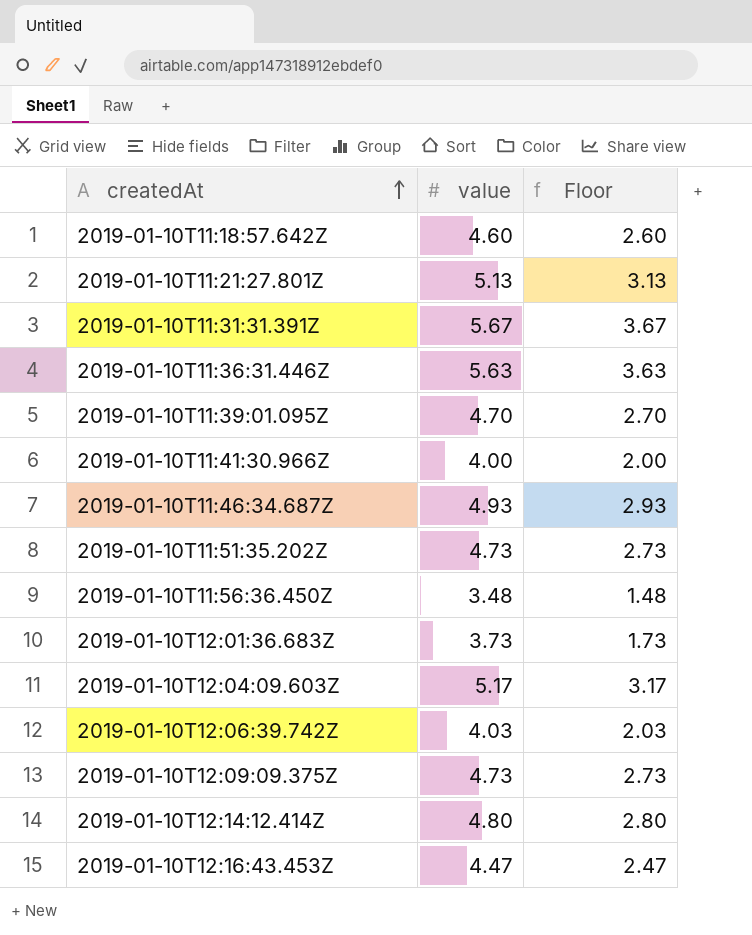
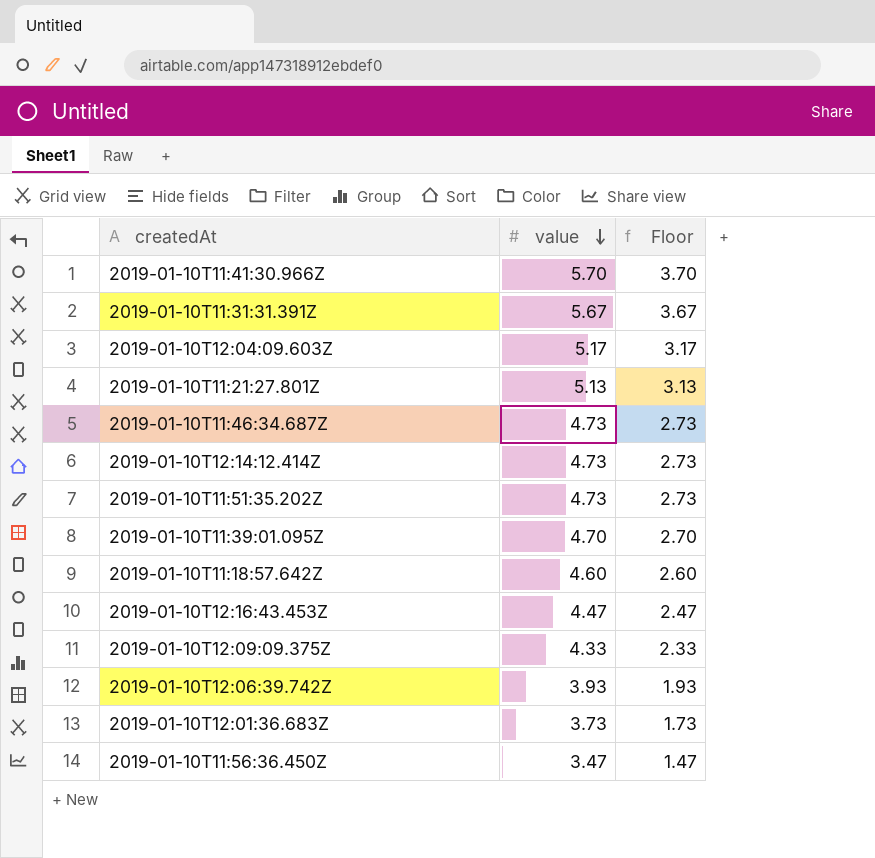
row order: createdAt ascending -> value descending
row 2019-01-10T11:36:31.446Z: 5.63 | 3.63 -> none
2019-01-10T11:41:30.966Z | value: 4.00 -> 5.70
2019-01-10T11:41:30.966Z | Floor: 2.00 -> 3.70
2019-01-10T11:46:34.687Z | value: 4.93 -> 4.73
2019-01-10T11:46:34.687Z | Floor: 2.93 -> 2.73
2019-01-10T12:14:12.414Z | value: 4.80 -> 4.73
2019-01-10T12:14:12.414Z | Floor: 2.80 -> 2.73
2019-01-10T12:09:09.375Z | value: 4.73 -> 4.33
2019-01-10T12:09:09.375Z | Floor: 2.73 -> 2.33
2019-01-10T12:06:39.742Z | value: 4.03 -> 3.93
2019-01-10T12:06:39.742Z | Floor: 2.03 -> 1.93
2019-01-10T11:56:36.450Z | value: 3.48 -> 3.47
2019-01-10T11:56:36.450Z | Floor: 1.48 -> 1.47

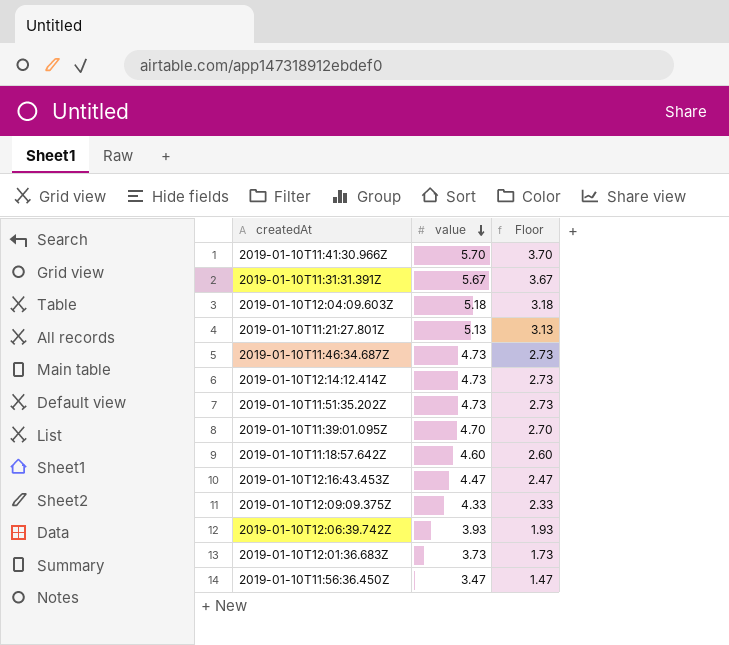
2019-01-10T12:04:09.603Z | value: 5.17 -> 5.18
2019-01-10T12:04:09.603Z | Floor: 3.17 -> 3.18

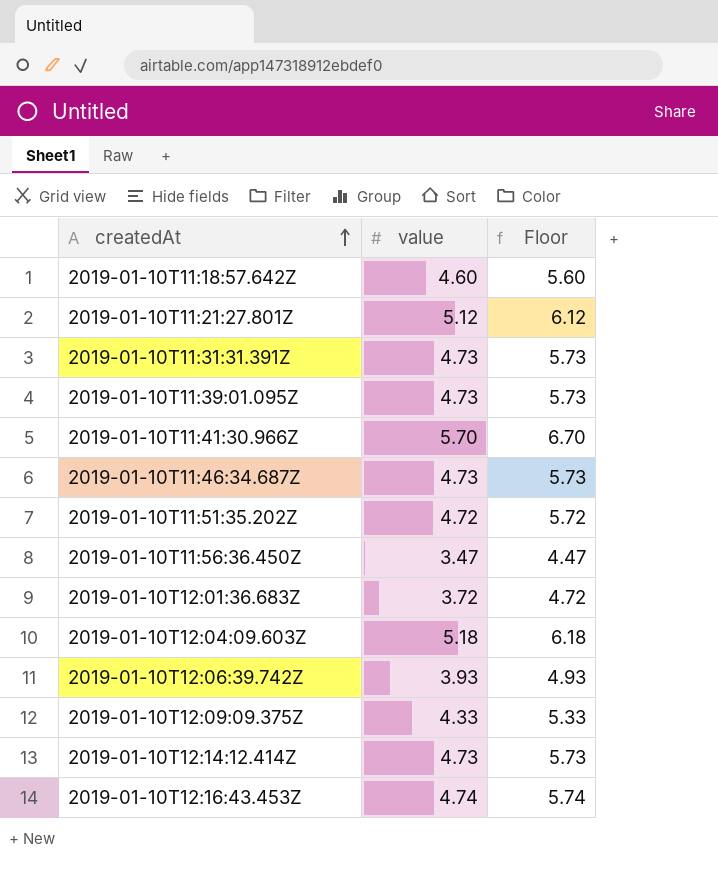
row order: value descending -> createdAt ascending
column Floor | formula: [value] - 2 -> [value] + 1
2019-01-10T11:21:27.801Z | value: 5.13 -> 5.12
2019-01-10T11:31:31.391Z | value: 5.67 -> 4.73
2019-01-10T11:39:01.095Z | value: 4.70 -> 4.73
2019-01-10T11:51:35.202Z | value: 4.73 -> 4.72
2019-01-10T12:01:36.683Z | value: 3.73 -> 3.72
2019-01-10T12:16:43.453Z | value: 4.47 -> 4.74

